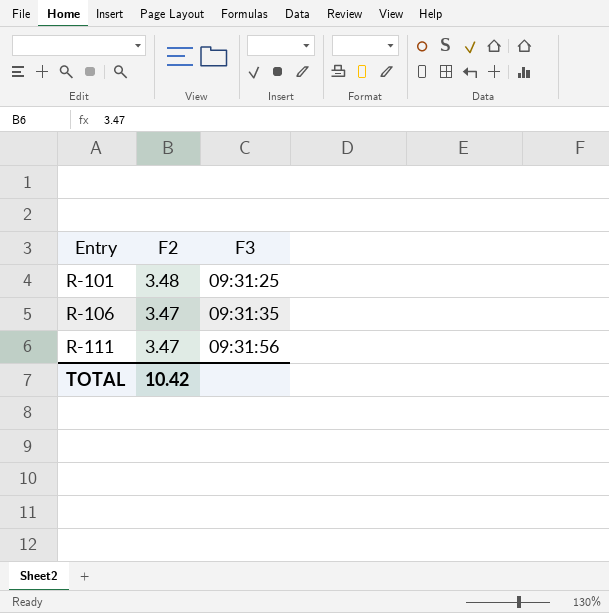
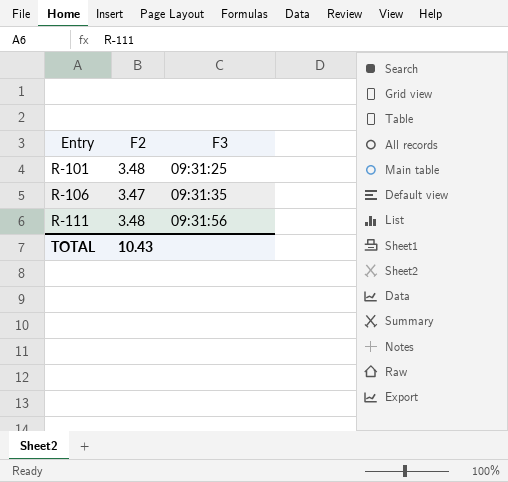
R-111 | F2: 3.47 -> 3.48
TOTAL | F2: 10.42 -> 10.43

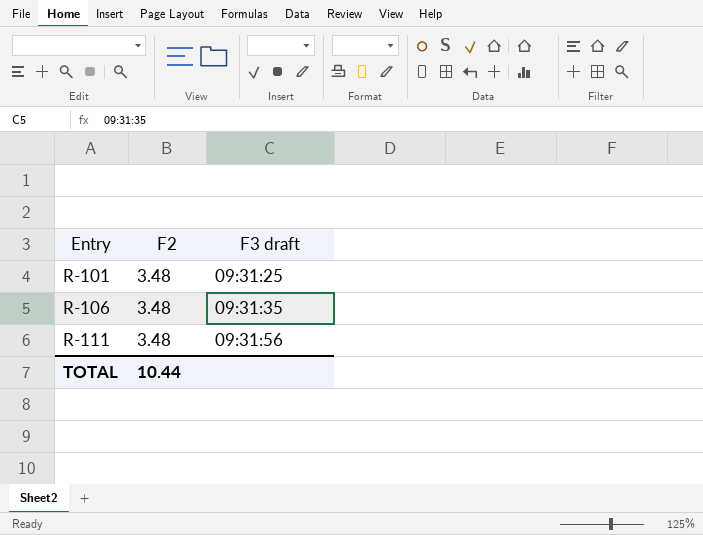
column name: F3 -> F3 draft
R-106 | F2: 3.47 -> 3.48
TOTAL | F2: 10.43 -> 10.44

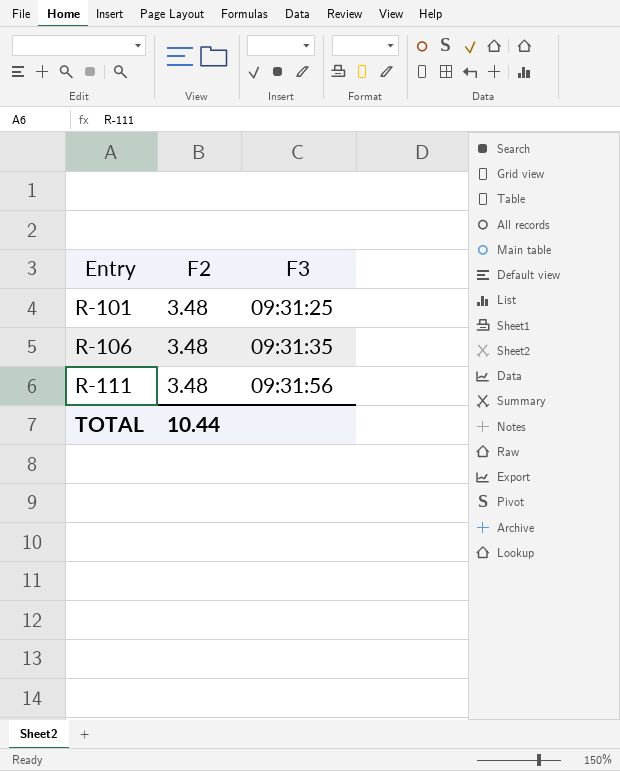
column name: F3 draft -> F3

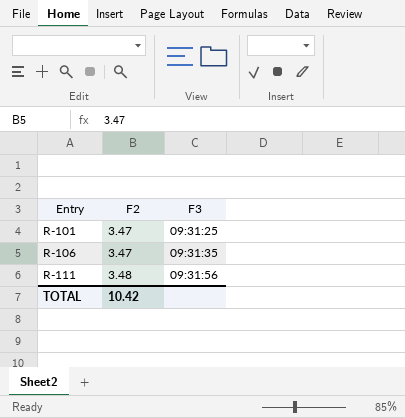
R-101 | F2: 3.48 -> 3.47
R-106 | F2: 3.48 -> 3.47
TOTAL | F2: 10.44 -> 10.42

